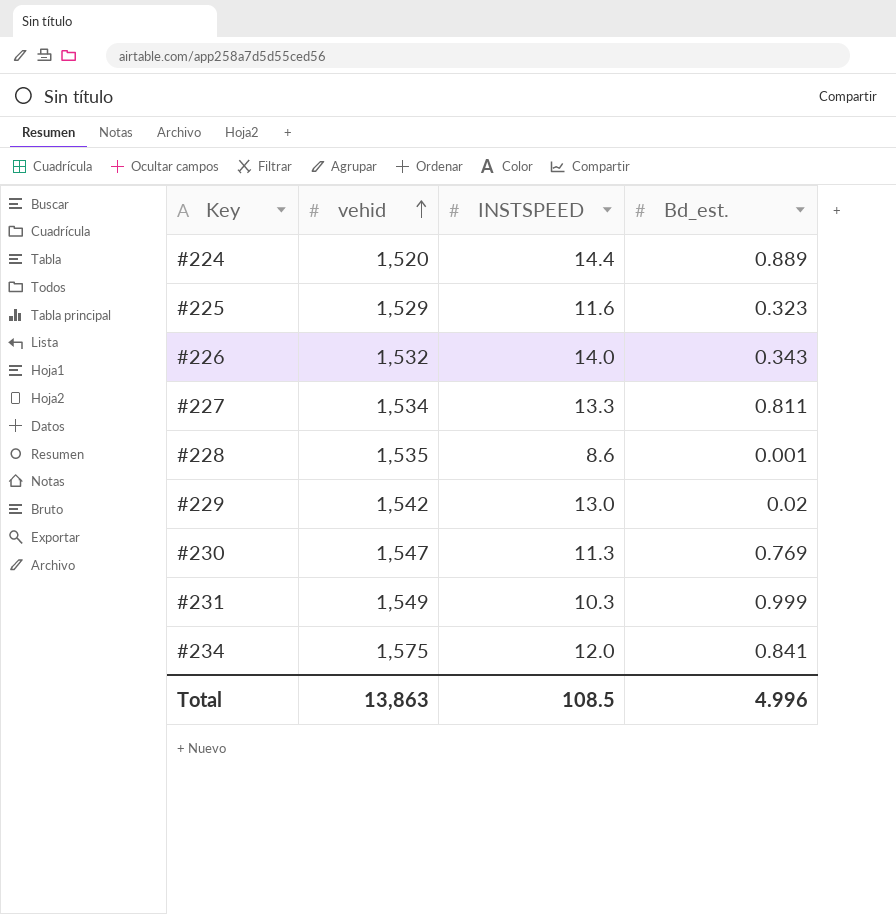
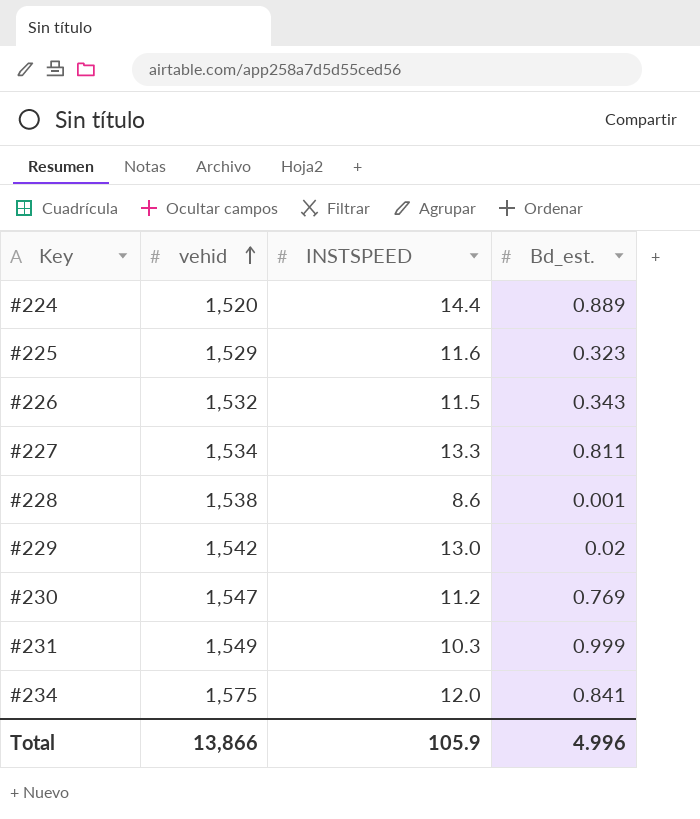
#226 | INSTSPEED: 14.0 -> 11.5
#228 | vehid: 1,535 -> 1,538
#230 | INSTSPEED: 11.3 -> 11.2
Total | vehid: 13,863 -> 13,866
Total | INSTSPEED: 108.5 -> 105.9

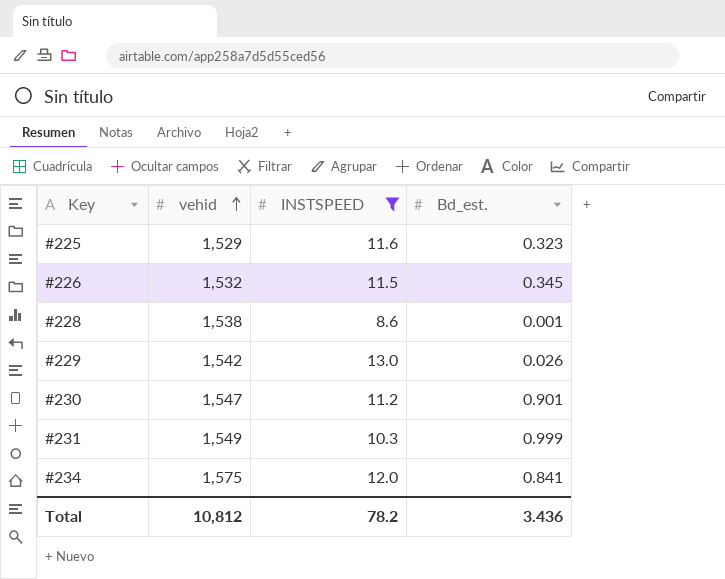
filter: none -> INSTSPEED <= 13.0
#226 | Bd_est.: 0.343 -> 0.345
#229 | Bd_est.: 0.02 -> 0.026
#230 | Bd_est.: 0.769 -> 0.901
Total | vehid: 13,866 -> 10,812
Total | INSTSPEED: 105.9 -> 78.2
Total | Bd_est.: 4.996 -> 3.436

